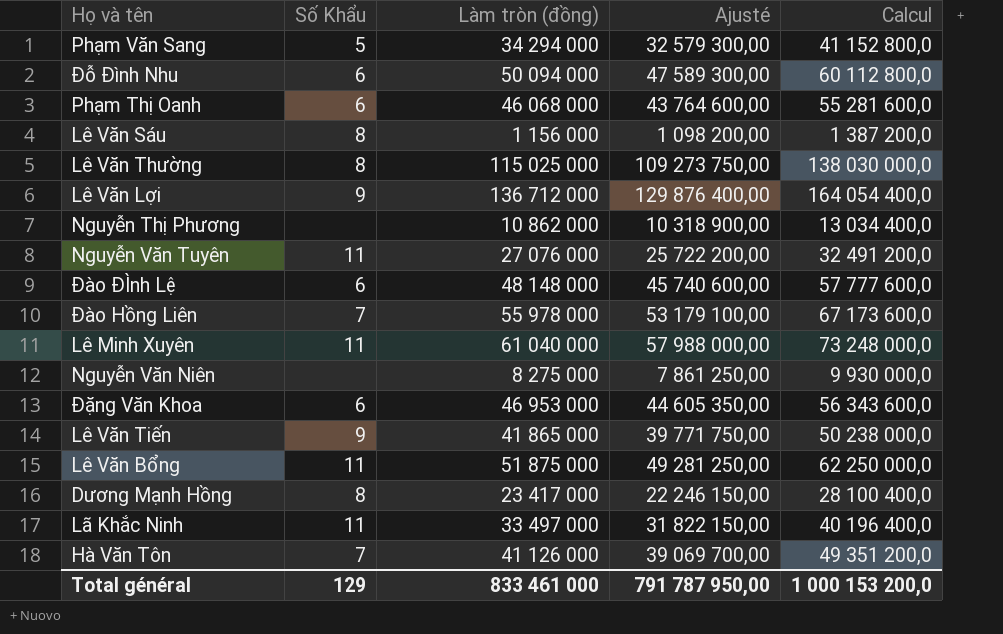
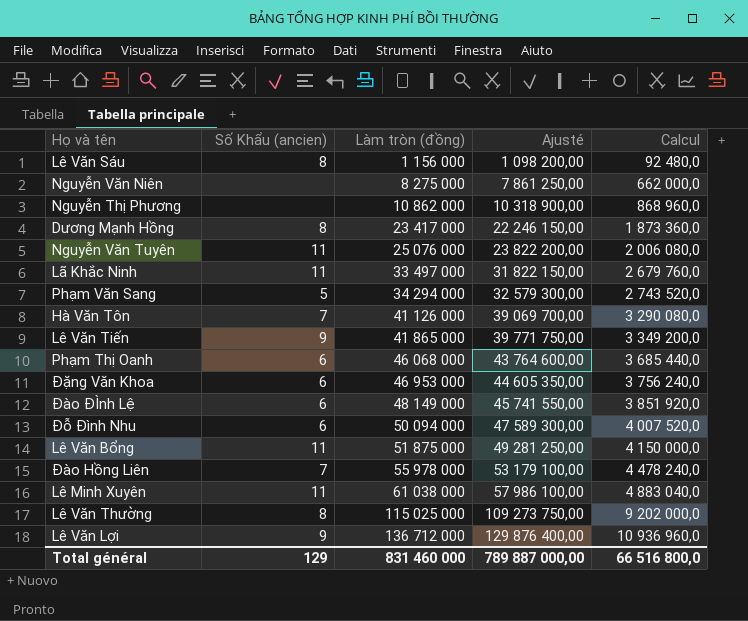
row order: none -> Làm tròn (đồng) ascending
column name: Số Khẩu -> Số Khẩu (ancien)
column Calcul | formula: [Làm tròn (đồng)] * 1,2 -> [Làm tròn (đồng)] * 0,08
Nguyễn Văn Tuyên | Làm tròn (đồng): 27 076 000 -> 25 076 000
Nguyễn Văn Tuyên | Ajusté: 25 722 200,00 -> 23 822 200,00
Đào ĐÌnh Lệ | Làm tròn (đồng): 48 148 000 -> 48 149 000
Đào ĐÌnh Lệ | Ajusté: 45 740 600,00 -> 45 741 550,00
Lê Minh Xuyên | Làm tròn (đồng): 61 040 000 -> 61 038 000
Lê Minh Xuyên | Ajusté: 57 988 000,00 -> 57 986 100,00
Total général | Làm tròn (đồng): 833 461 000 -> 831 460 000
Total général | Ajusté: 791 787 950,00 -> 789 887 000,00
Total général | Calcul: 1 000 153 200,0 -> 66 516 800,0

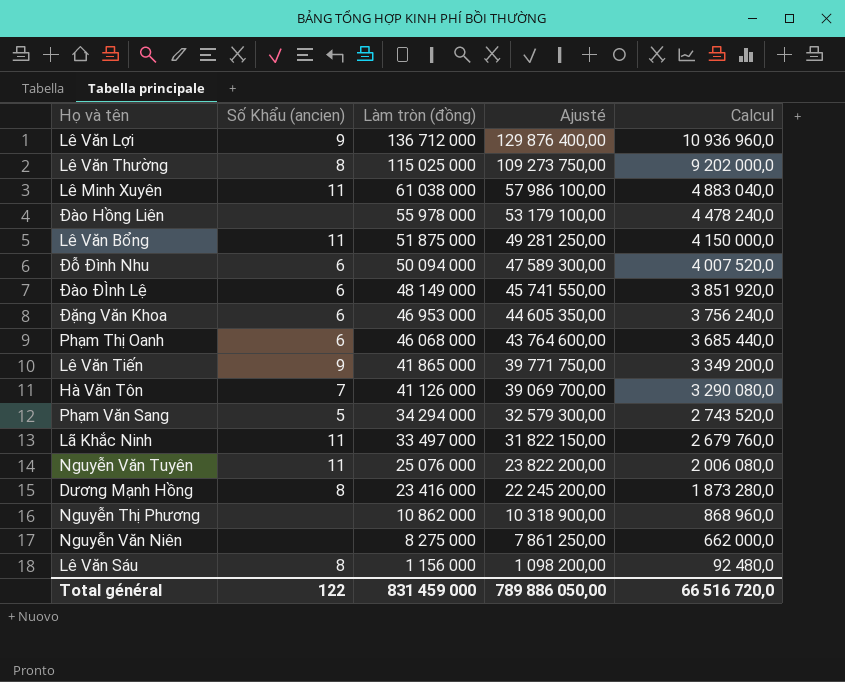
row order: Làm tròn (đồng) ascending -> Làm tròn (đồng) descending
Đào Hồng Liên | Số Khẩu (ancien): 7 -> none
Dương Mạnh Hồng | Làm tròn (đồng): 23 417 000 -> 23 416 000
Dương Mạnh Hồng | Ajusté: 22 246 150,00 -> 22 245 200,00
Dương Mạnh Hồng | Calcul: 1 873 360,0 -> 1 873 280,0
Total général | Số Khẩu (ancien): 129 -> 122
Total général | Làm tròn (đồng): 831 460 000 -> 831 459 000
Total général | Ajusté: 789 887 000,00 -> 789 886 050,00
Total général | Calcul: 66 516 800,0 -> 66 516 720,0

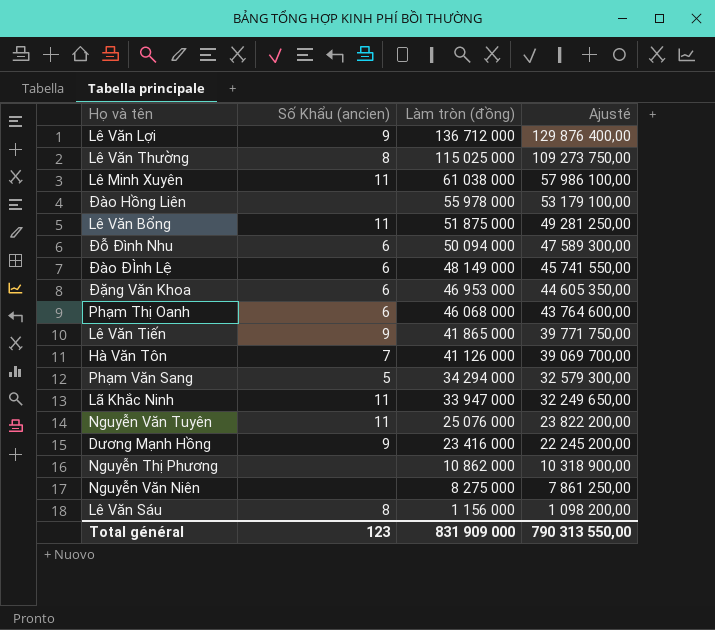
column Calcul | formula: [Làm tròn (đồng)] * 0,08 -> none
Lã Khắc Ninh | Làm tròn (đồng): 33 497 000 -> 33 947 000
Lã Khắc Ninh | Ajusté: 31 822 150,00 -> 32 249 650,00
Dương Mạnh Hồng | Số Khẩu (ancien): 8 -> 9
Total général | Số Khẩu (ancien): 122 -> 123
Total général | Làm tròn (đồng): 831 459 000 -> 831 909 000
Total général | Ajusté: 789 886 050,00 -> 790 313 550,00

